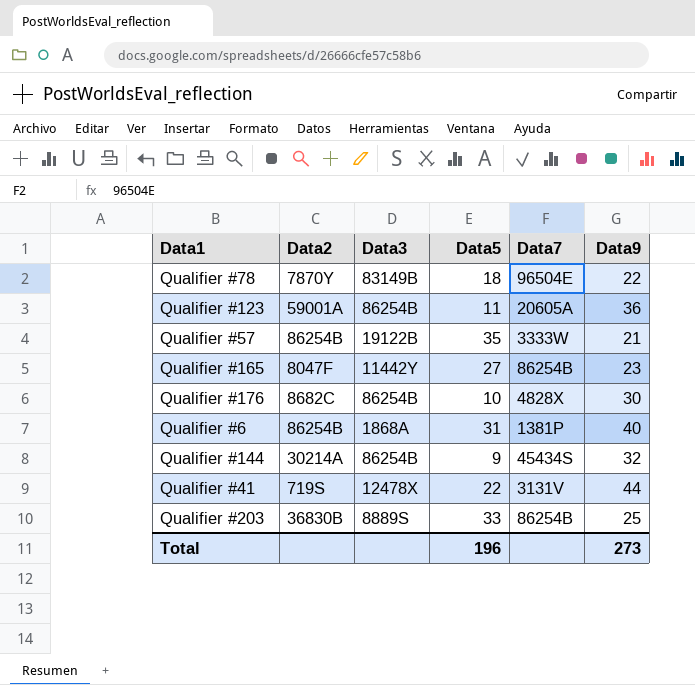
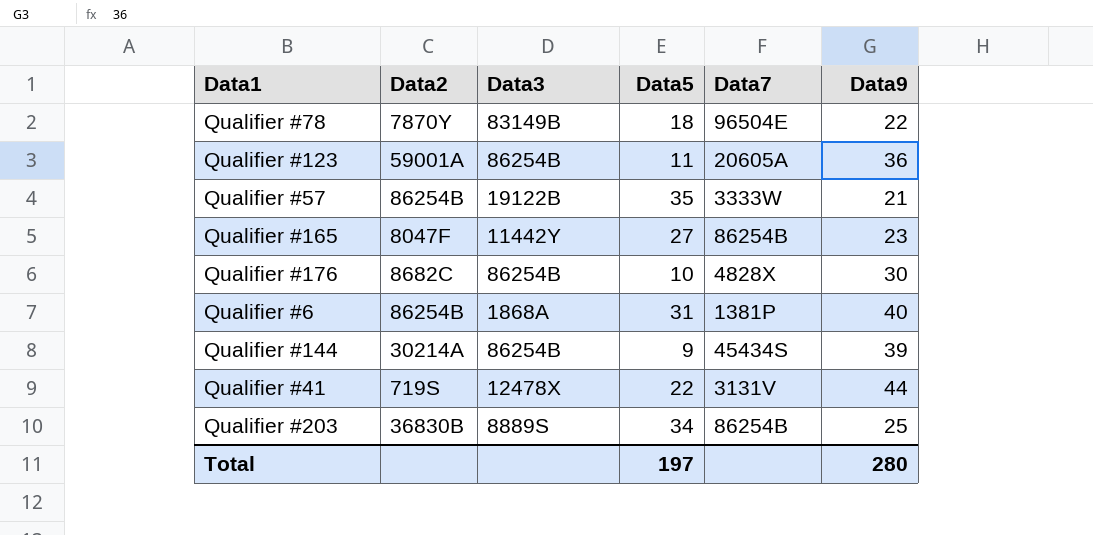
Qualifier #144 | Data9: 32 -> 39
Qualifier #203 | Data5: 33 -> 34
Total | Data5: 196 -> 197
Total | Data9: 273 -> 280

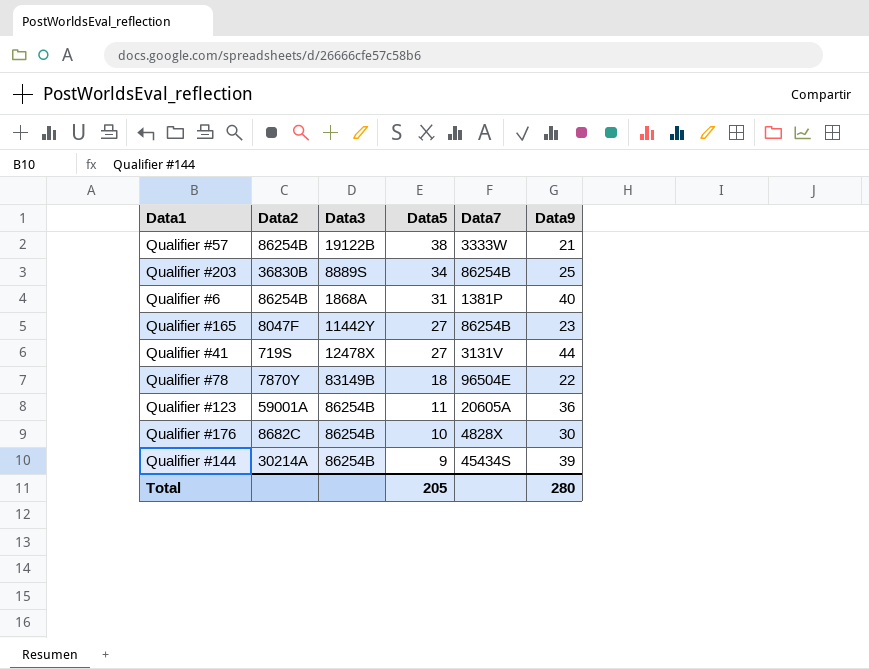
row order: none -> Data5 descending
Qualifier #57 | Data5: 35 -> 38
Qualifier #41 | Data5: 22 -> 27
Total | Data5: 197 -> 205

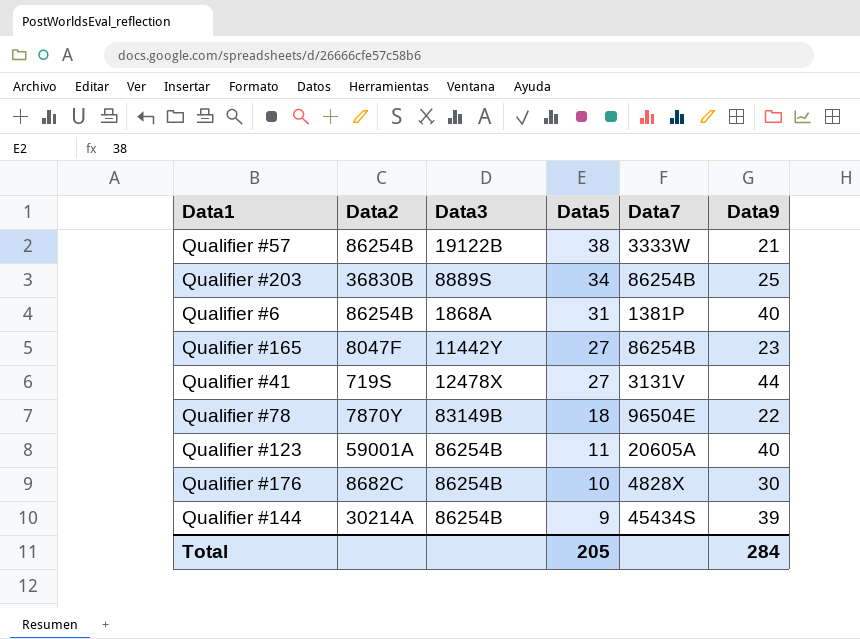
Qualifier #123 | Data9: 36 -> 40
Total | Data9: 280 -> 284

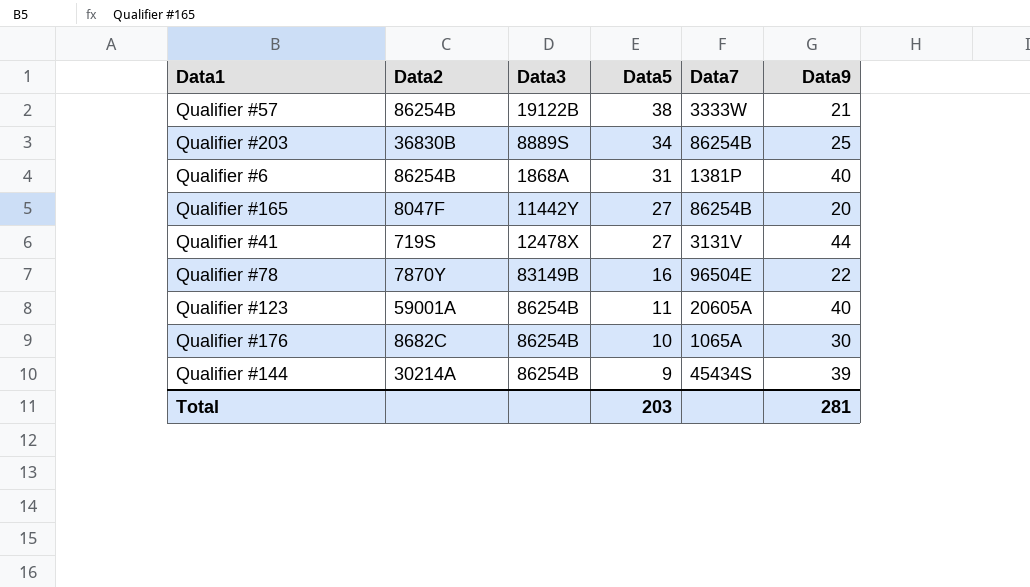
Qualifier #165 | Data9: 23 -> 20
Qualifier #78 | Data5: 18 -> 16
Qualifier #176 | Data7: 4828X -> 1065A
Total | Data5: 205 -> 203
Total | Data9: 284 -> 281

